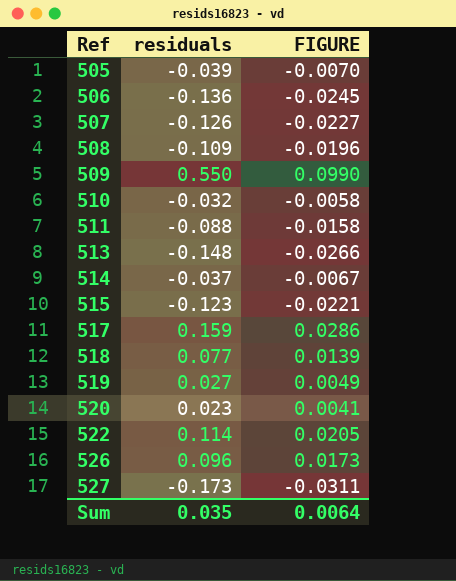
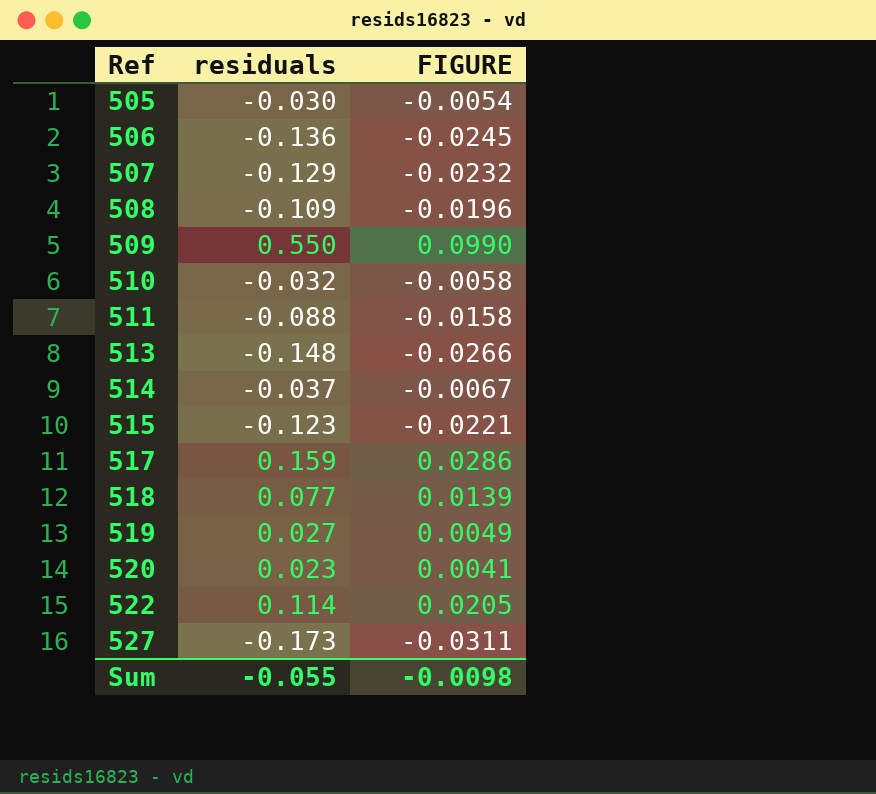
row 526: 0.096 | 0.0173 -> none
505 | residuals: -0.039 -> -0.030
505 | FIGURE: -0.0070 -> -0.0054
507 | residuals: -0.126 -> -0.129
507 | FIGURE: -0.0227 -> -0.0232
Sum | residuals: 0.035 -> -0.055
Sum | FIGURE: 0.0064 -> -0.0098

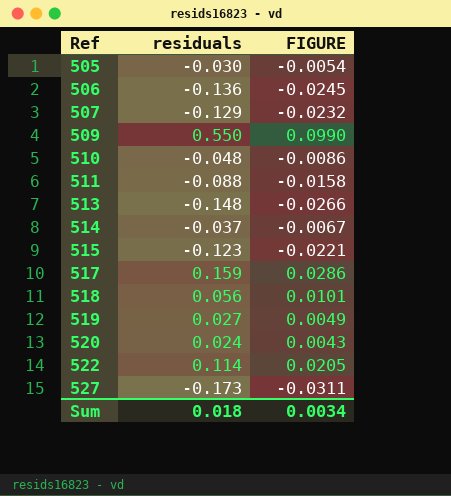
row 508: -0.109 | -0.0196 -> none
510 | residuals: -0.032 -> -0.048
510 | FIGURE: -0.0058 -> -0.0086
518 | residuals: 0.077 -> 0.056
518 | FIGURE: 0.0139 -> 0.0101
520 | residuals: 0.023 -> 0.024
520 | FIGURE: 0.0041 -> 0.0043
Sum | residuals: -0.055 -> 0.018
Sum | FIGURE: -0.0098 -> 0.0034

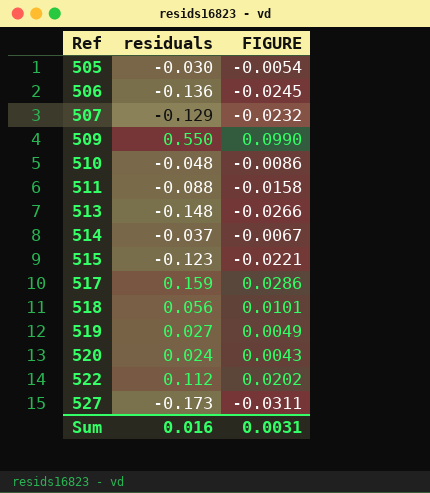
522 | residuals: 0.114 -> 0.112
522 | FIGURE: 0.0205 -> 0.0202
Sum | residuals: 0.018 -> 0.016
Sum | FIGURE: 0.0034 -> 0.0031

